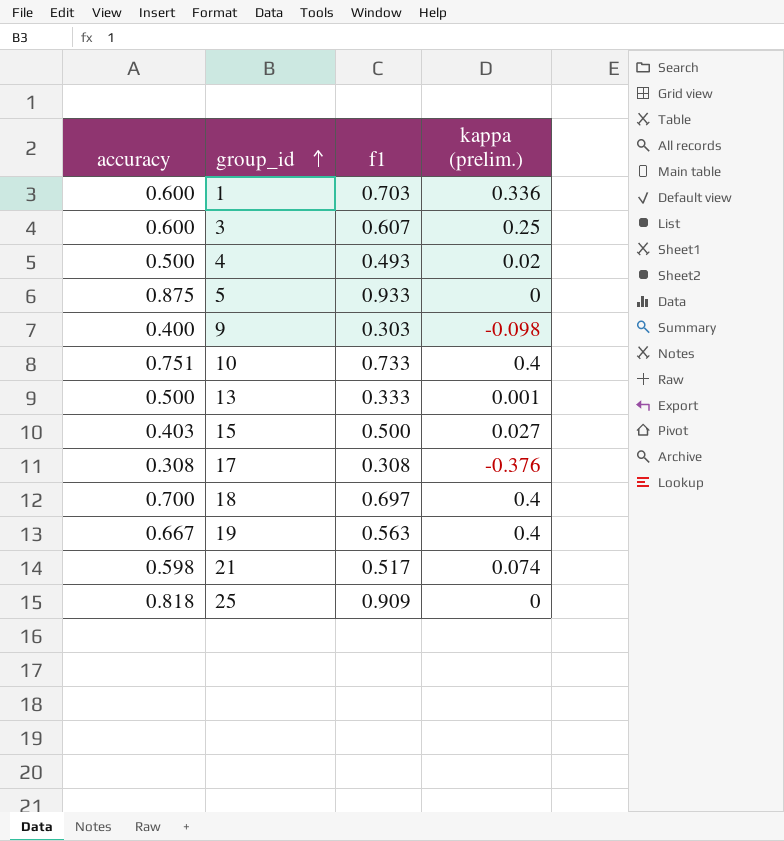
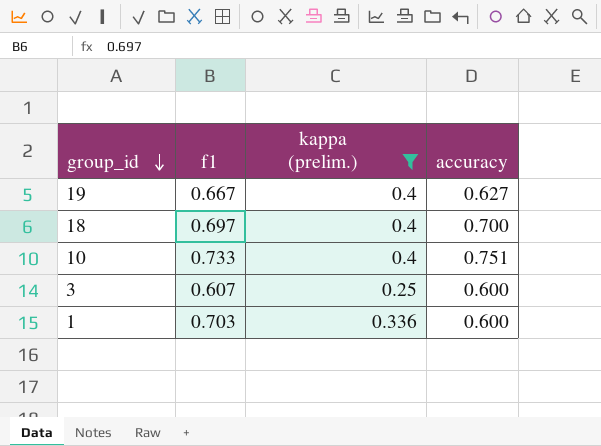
filter: none -> kappa (prelim.) >= 0.25
row order: group_id ascending -> group_id descending
column accuracy | position: 1 -> 4
19 | f1: 0.563 -> 0.667
19 | accuracy: 0.667 -> 0.627

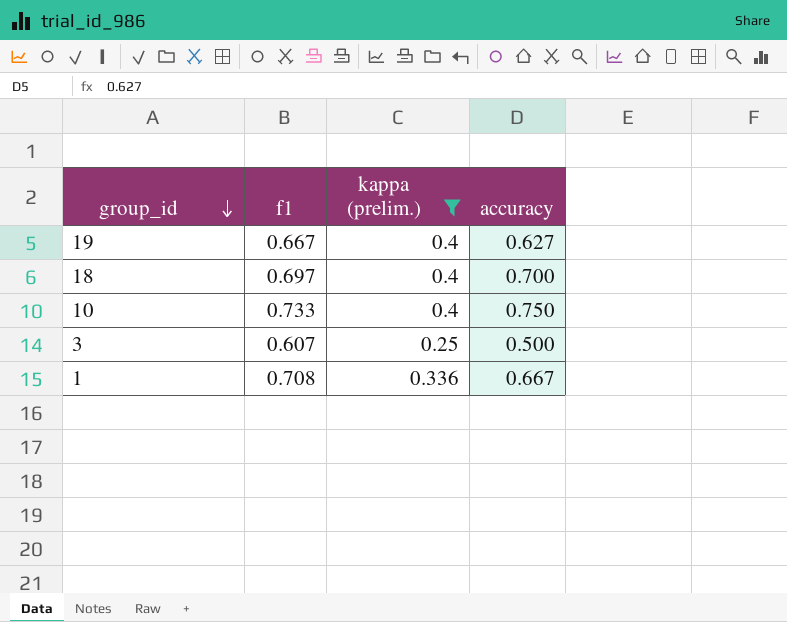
10 | accuracy: 0.751 -> 0.750
3 | accuracy: 0.600 -> 0.500
1 | f1: 0.703 -> 0.708
1 | accuracy: 0.600 -> 0.667

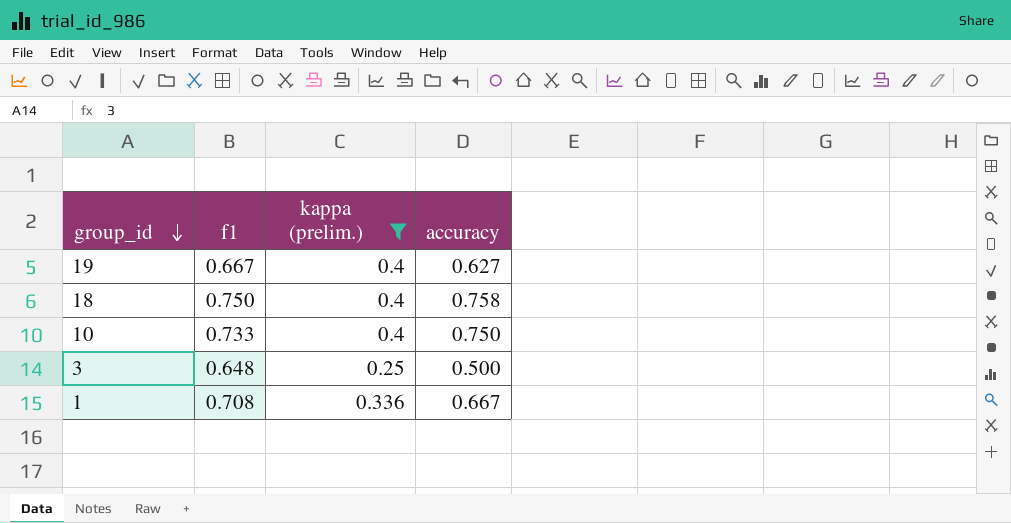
18 | f1: 0.697 -> 0.750
18 | accuracy: 0.700 -> 0.758
3 | f1: 0.607 -> 0.648

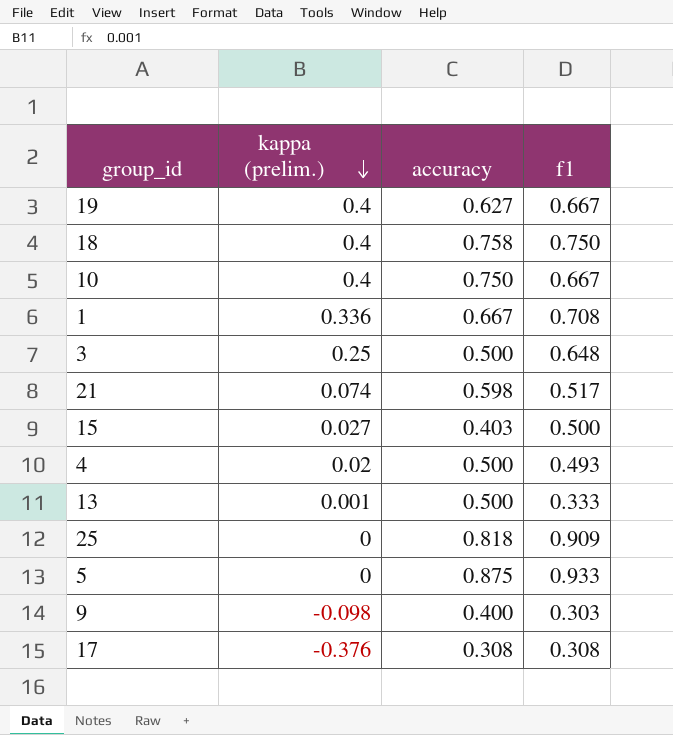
filter: kappa (prelim.) >= 0.25 -> none
row order: group_id descending -> kappa (prelim.) descending
column f1 | position: 2 -> 4
10 | f1: 0.733 -> 0.667

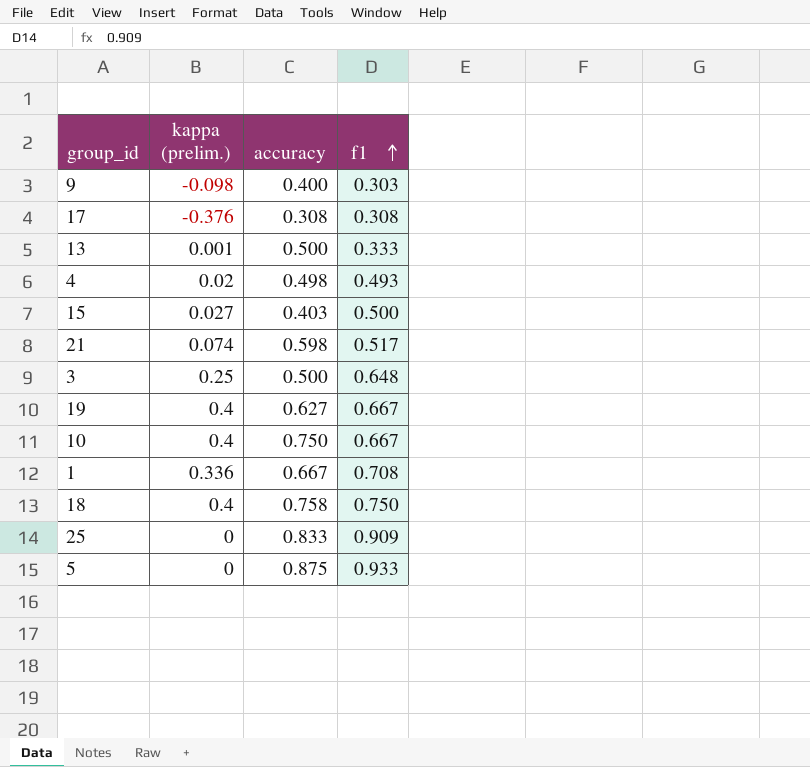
row order: kappa (prelim.) descending -> f1 ascending
4 | accuracy: 0.500 -> 0.498
25 | accuracy: 0.818 -> 0.833

